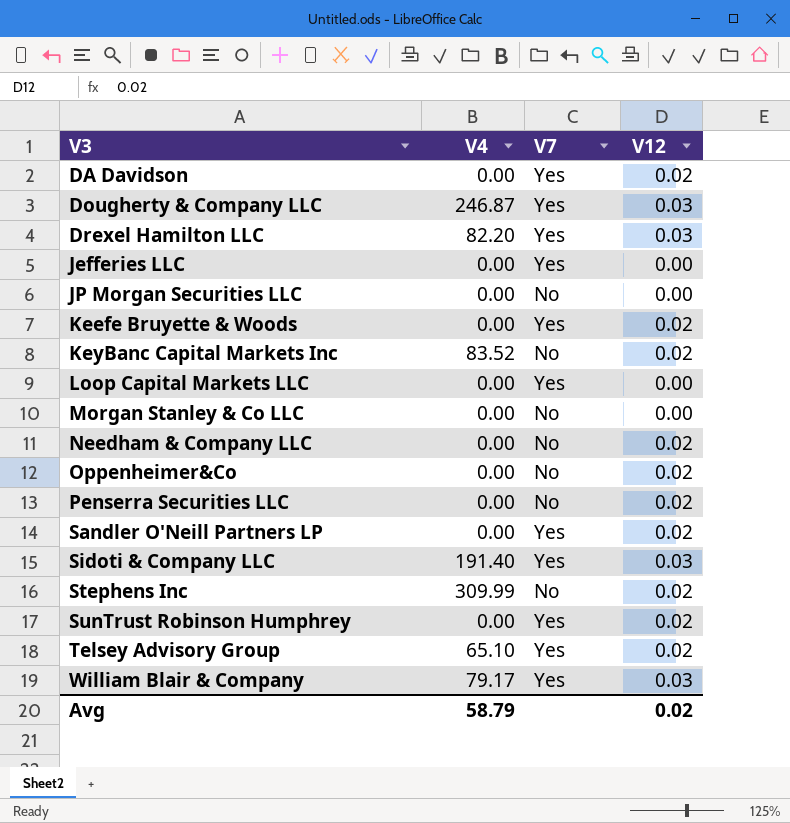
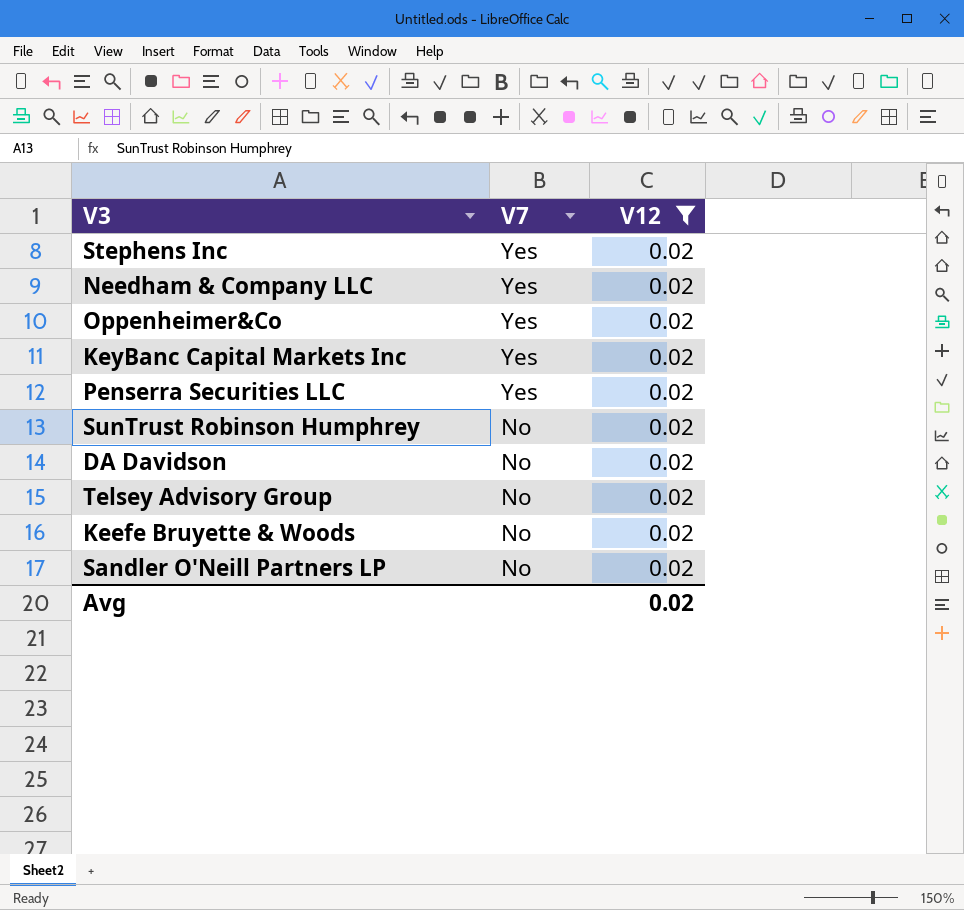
filter: none -> V12 = 0.02
row order: V3 ascending -> V7 descending
column V4 | position: 2 -> none
Stephens Inc | V7: No -> Yes
Needham & Company LLC | V7: No -> Yes
Oppenheimer&Co | V7: No -> Yes
KeyBanc Capital Markets Inc | V7: No -> Yes
Penserra Securities LLC | V7: No -> Yes
SunTrust Robinson Humphrey | V7: Yes -> No
DA Davidson | V7: Yes -> No
Telsey Advisory Group | V7: Yes -> No
Keefe Bruyette & Woods | V7: Yes -> No
Sandler O'Neill Partners LP | V7: Yes -> No

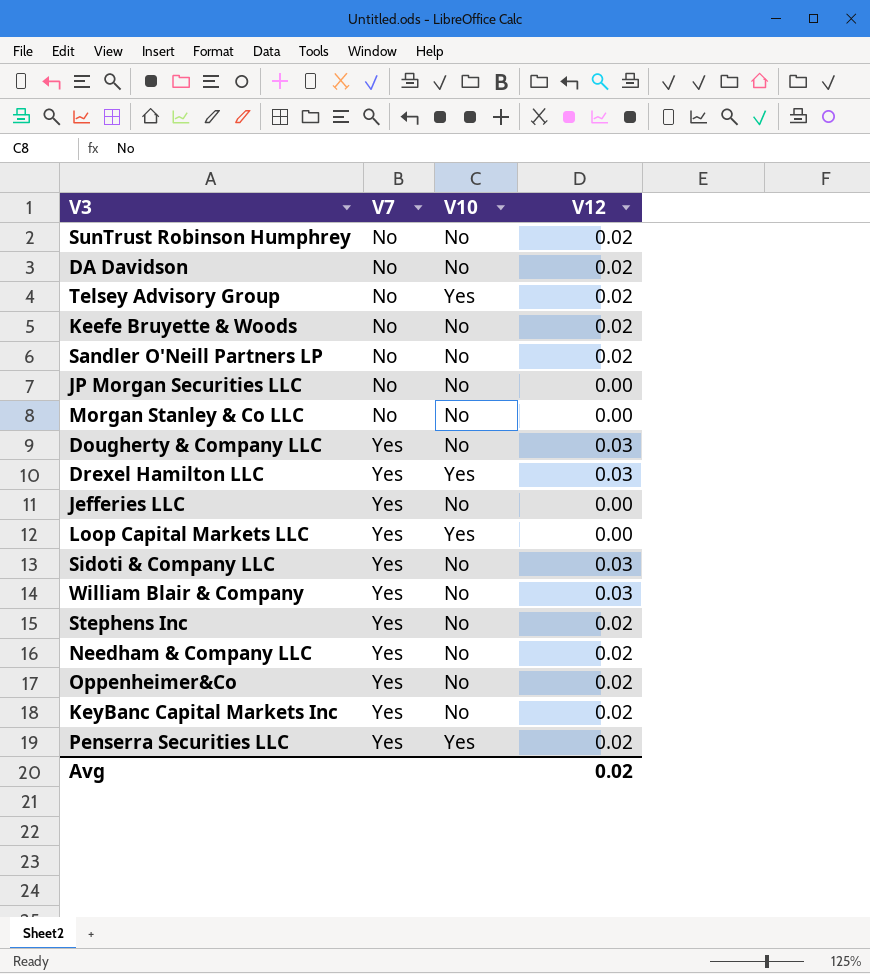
filter: V12 = 0.02 -> none
row order: V7 descending -> V7 ascending
column V10 | position: none -> 3

